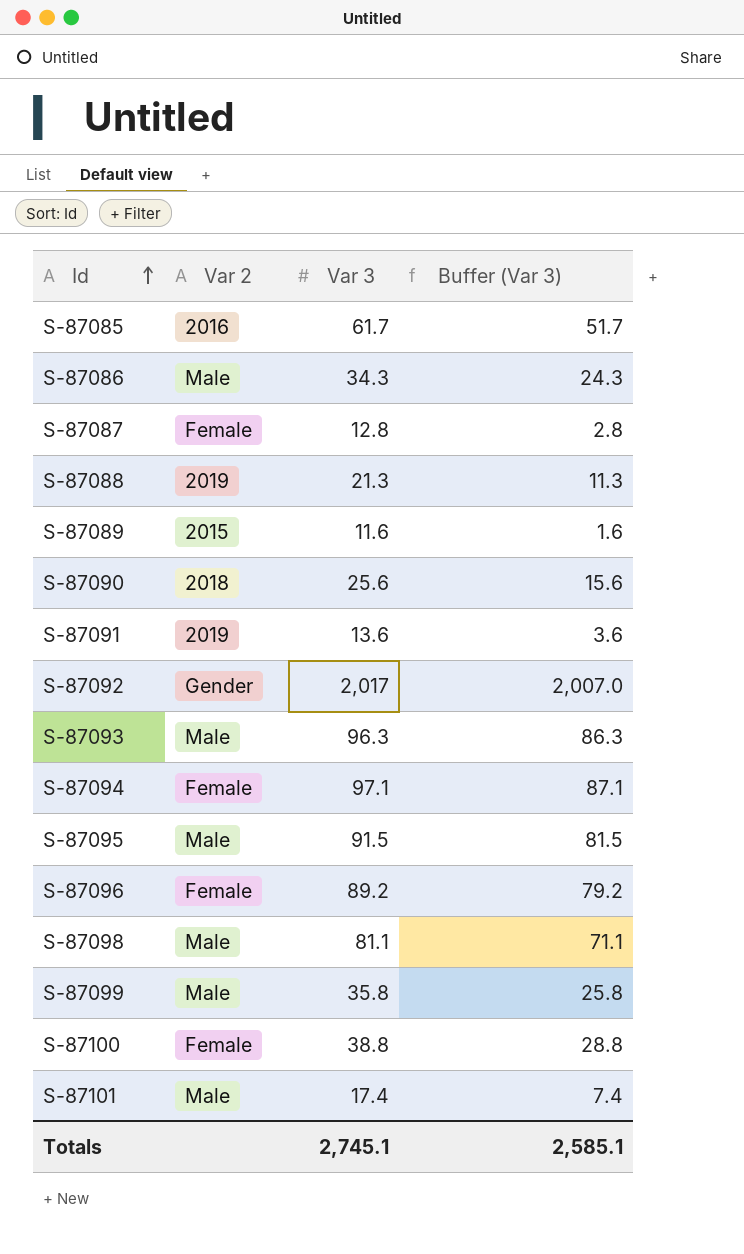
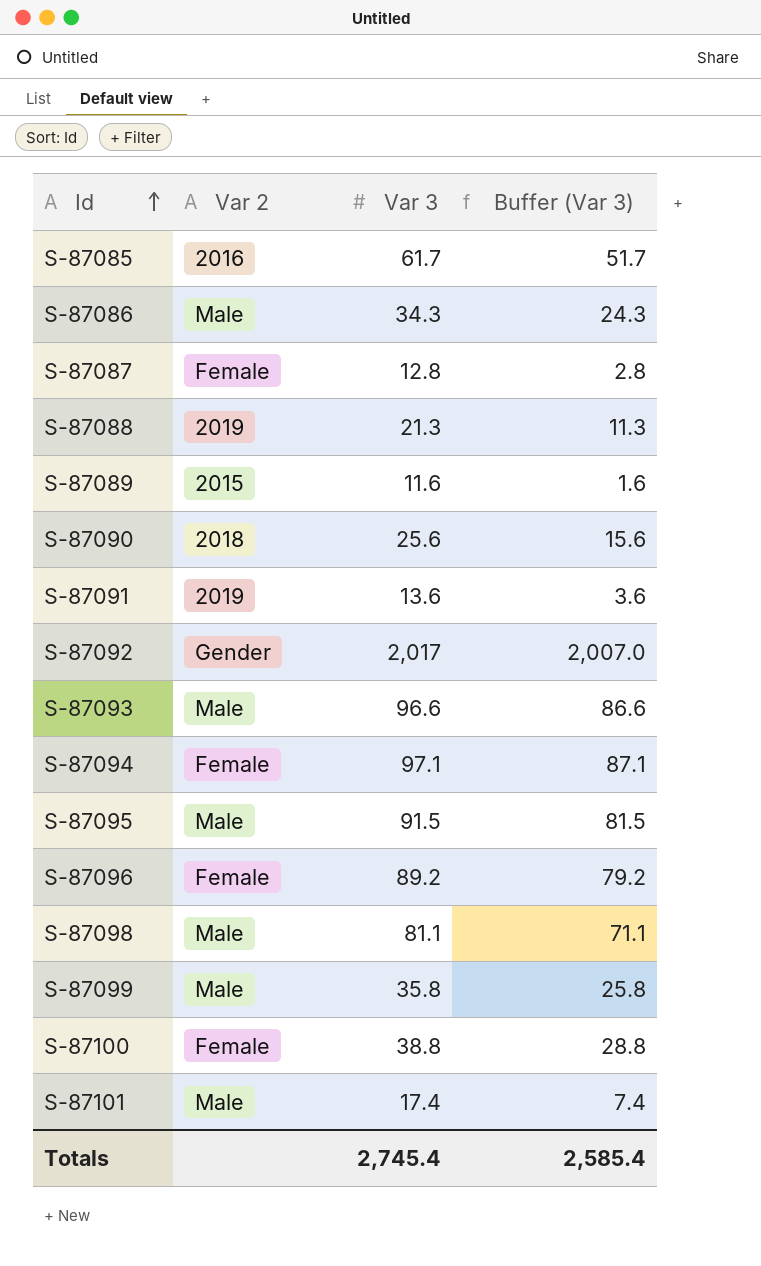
S-87093 | Var 3: 96.3 -> 96.6
S-87093 | Buffer (Var 3): 86.3 -> 86.6
Totals | Var 3: 2,745.1 -> 2,745.4
Totals | Buffer (Var 3): 2,585.1 -> 2,585.4

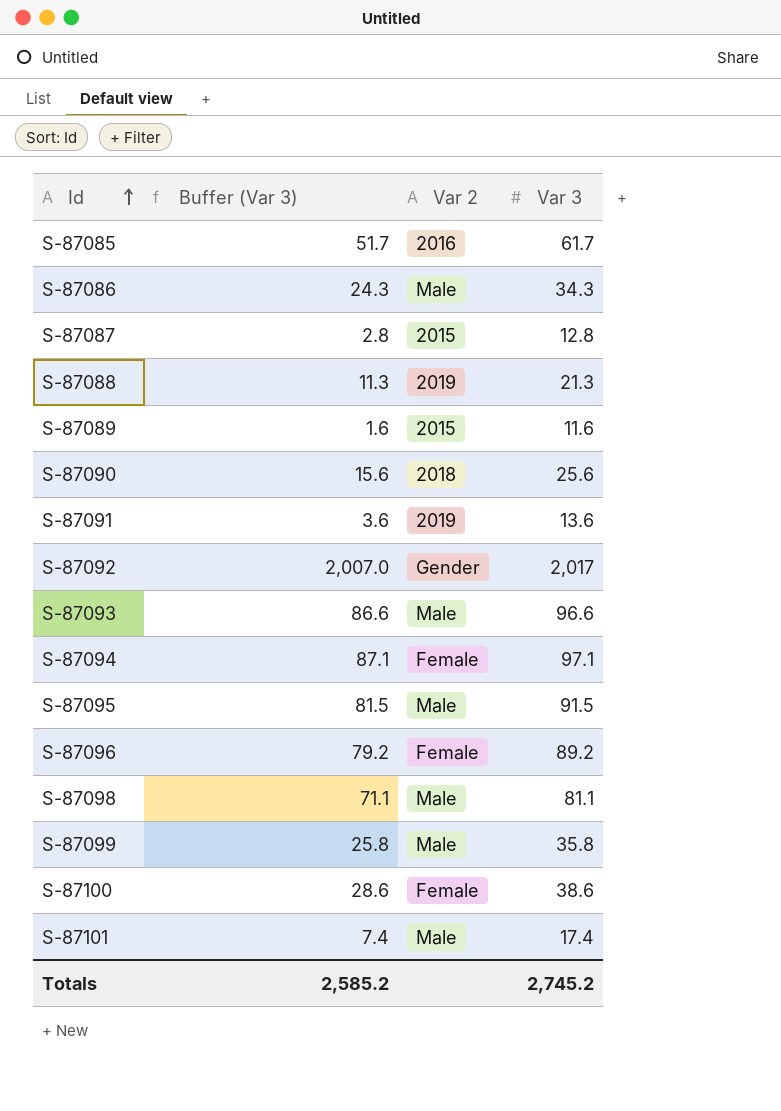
column Buffer (Var 3) | position: 4 -> 2
S-87087 | Var 2: Female -> 2015
S-87100 | Buffer (Var 3): 28.8 -> 28.6
S-87100 | Var 3: 38.8 -> 38.6
Totals | Buffer (Var 3): 2,585.4 -> 2,585.2
Totals | Var 3: 2,745.4 -> 2,745.2

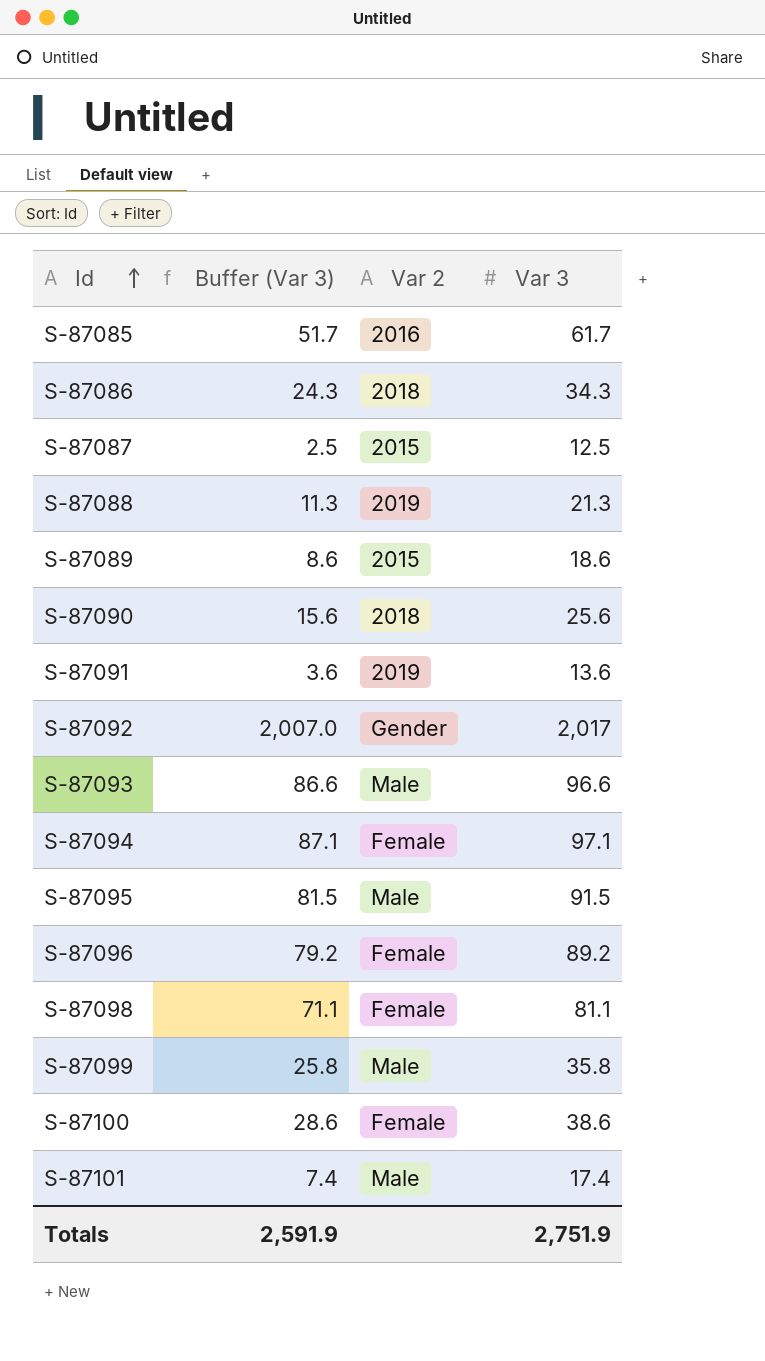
S-87086 | Var 2: Male -> 2018
S-87087 | Buffer (Var 3): 2.8 -> 2.5
S-87087 | Var 3: 12.8 -> 12.5
S-87089 | Buffer (Var 3): 1.6 -> 8.6
S-87089 | Var 3: 11.6 -> 18.6
S-87098 | Var 2: Male -> Female
Totals | Buffer (Var 3): 2,585.2 -> 2,591.9
Totals | Var 3: 2,745.2 -> 2,751.9

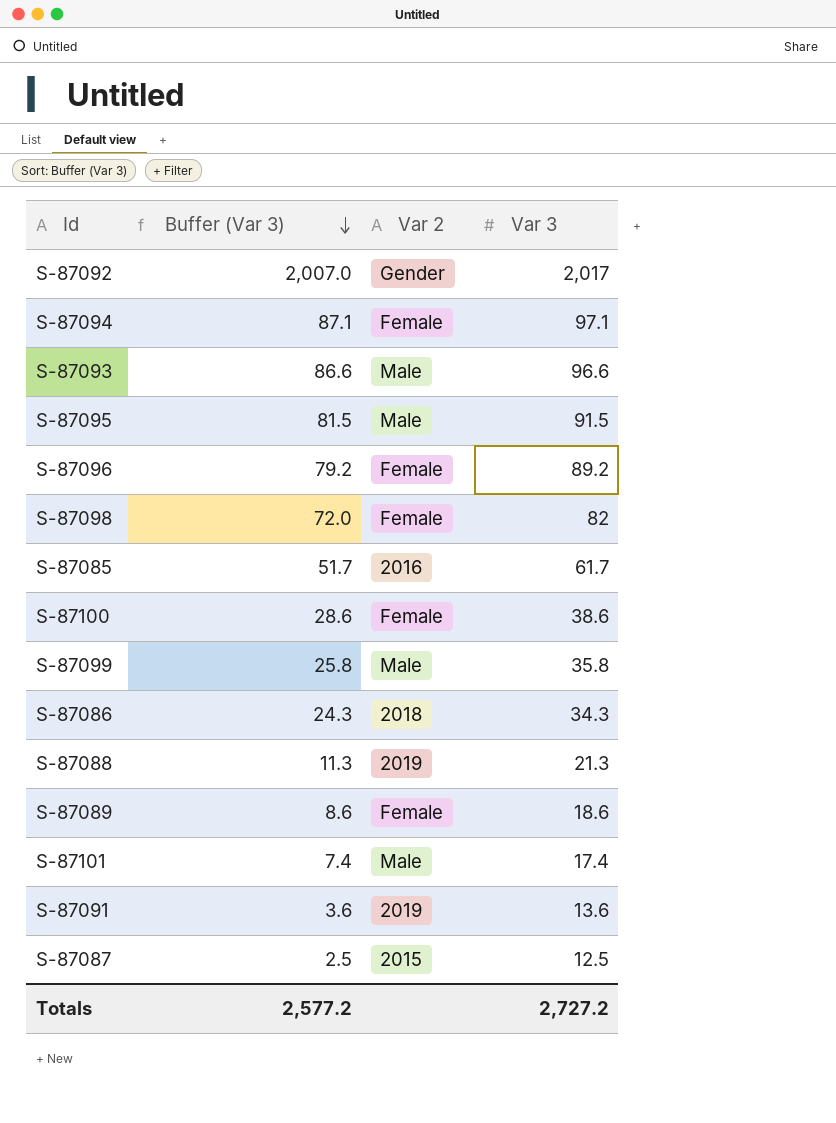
row order: Id ascending -> Buffer (Var 3) descending
row S-87090: 15.6 | 2018 | 25.6 -> none
S-87098 | Buffer (Var 3): 71.1 -> 72.0
S-87098 | Var 3: 81.1 -> 82
S-87089 | Var 2: 2015 -> Female
Totals | Buffer (Var 3): 2,591.9 -> 2,577.2
Totals | Var 3: 2,751.9 -> 2,727.2

